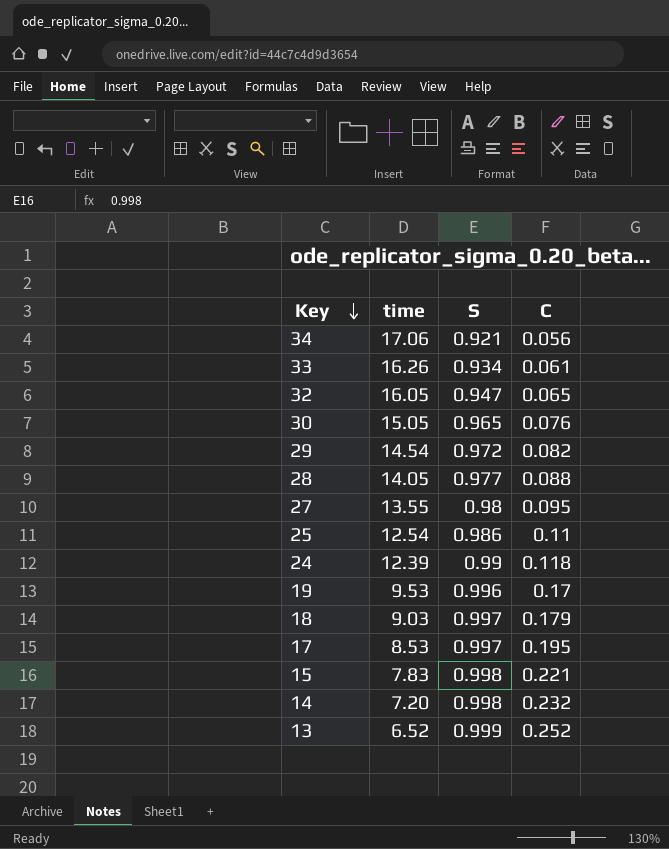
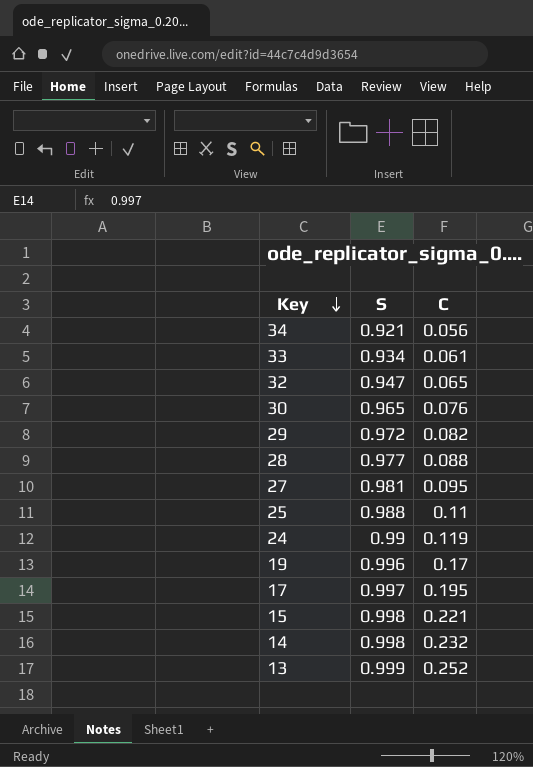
column time | position: 2 -> none
row 18: 9.03 | 0.997 | 0.179 -> none
27 | S: 0.98 -> 0.981
25 | S: 0.986 -> 0.988
24 | C: 0.118 -> 0.119

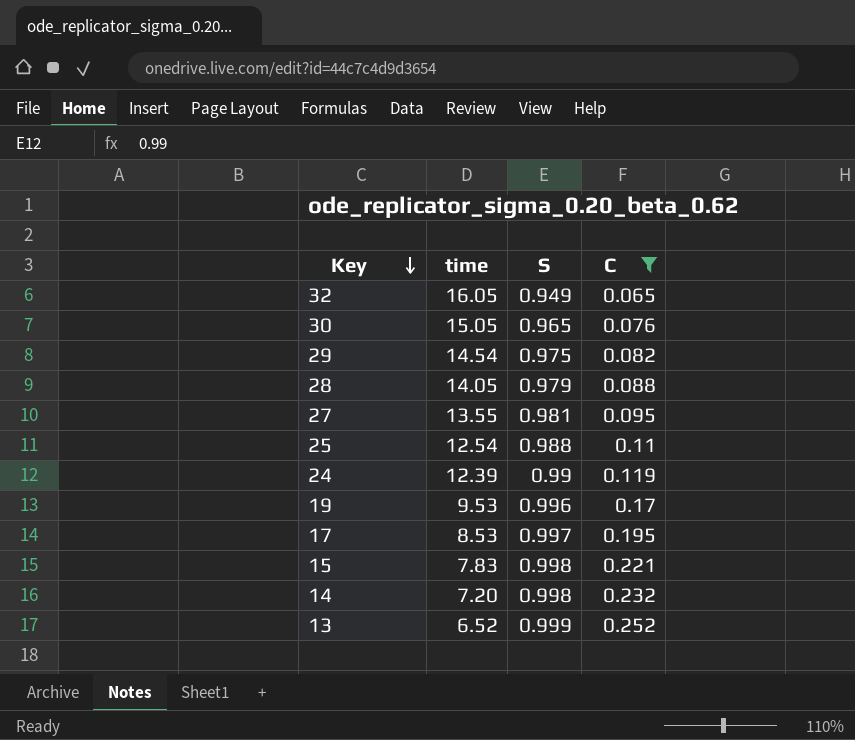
filter: none -> C >= 0.065
column time | position: none -> 2
32 | S: 0.947 -> 0.949
29 | S: 0.972 -> 0.975
28 | S: 0.977 -> 0.979

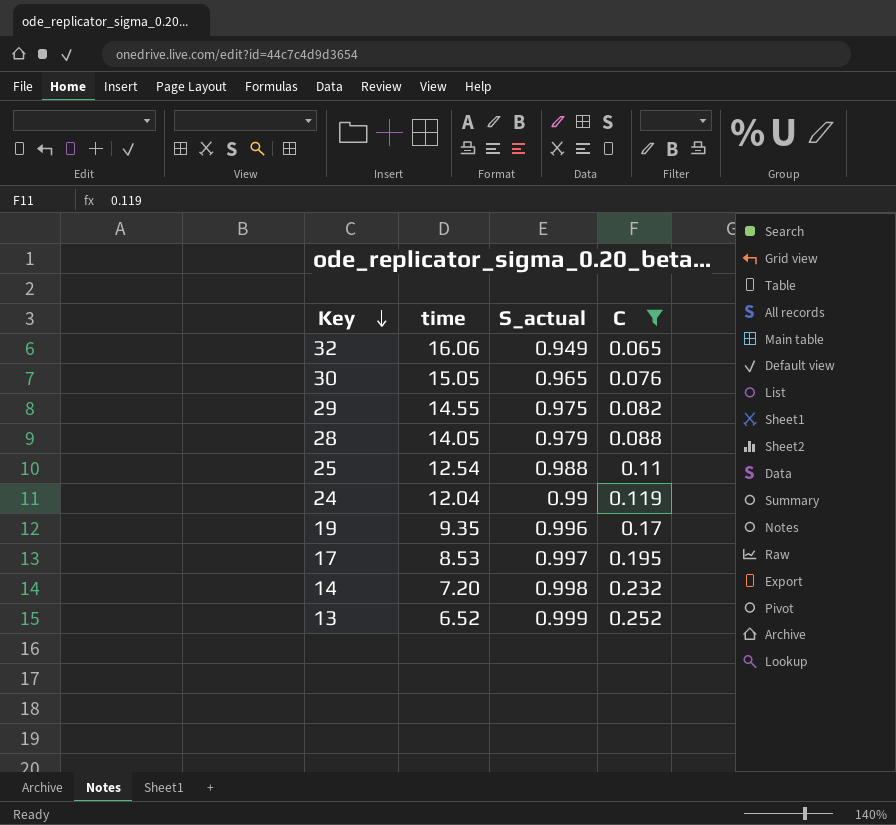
column name: S -> S_actual
row 27: 13.55 | 0.981 | 0.095 -> none
row 15: 7.83 | 0.998 | 0.221 -> none
32 | time: 16.05 -> 16.06
29 | time: 14.54 -> 14.55
24 | time: 12.39 -> 12.04
19 | time: 9.53 -> 9.35

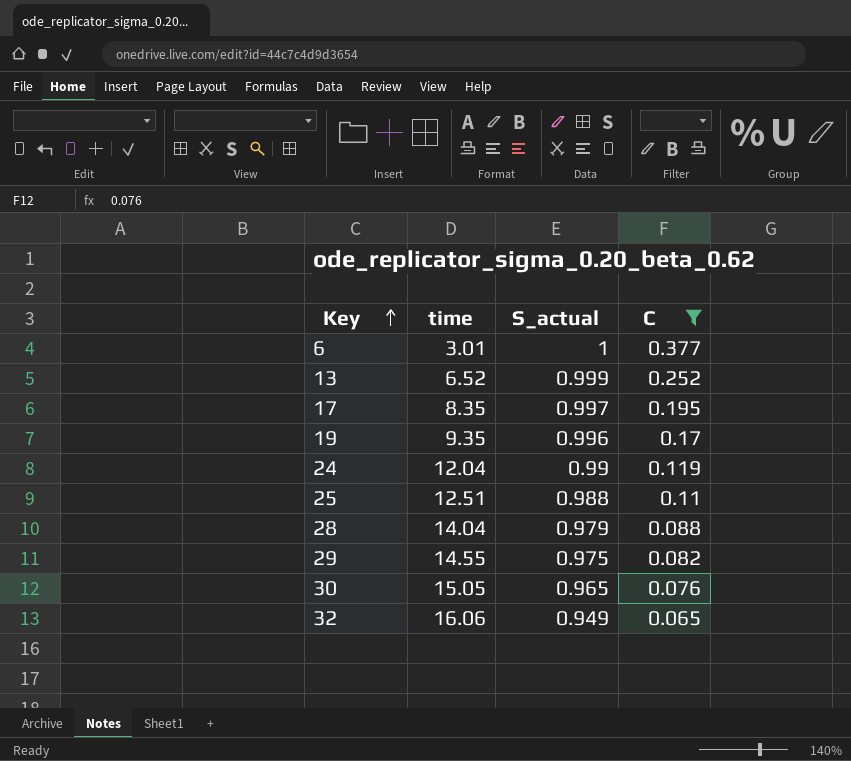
row order: Key descending -> Key ascending
row 14: 7.20 | 0.998 | 0.232 -> none
row 6: none -> 3.01 | 1 | 0.377
17 | time: 8.53 -> 8.35
25 | time: 12.54 -> 12.51
28 | time: 14.05 -> 14.04

